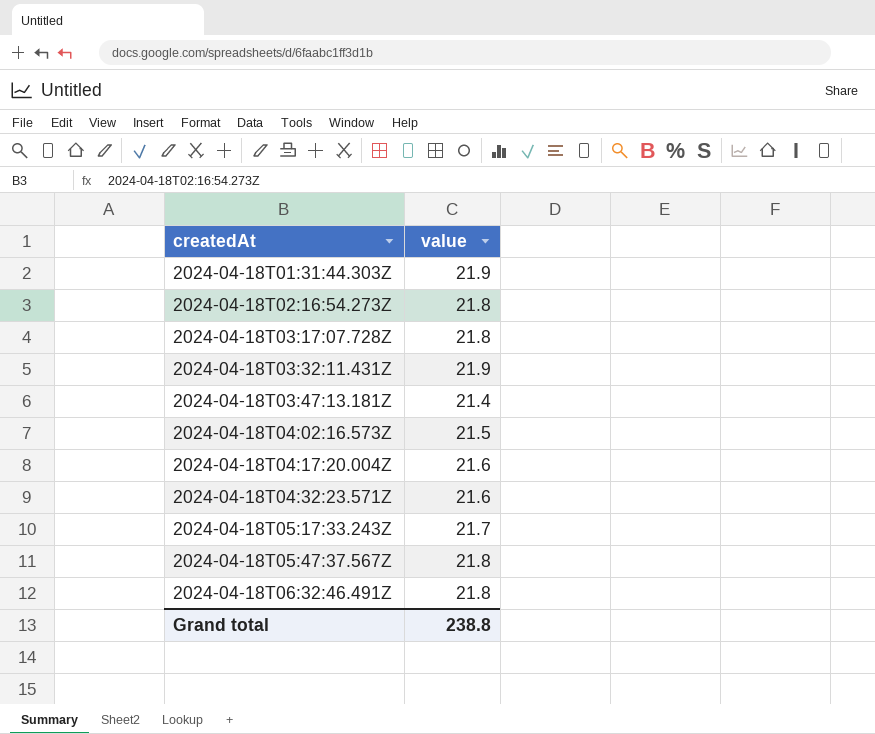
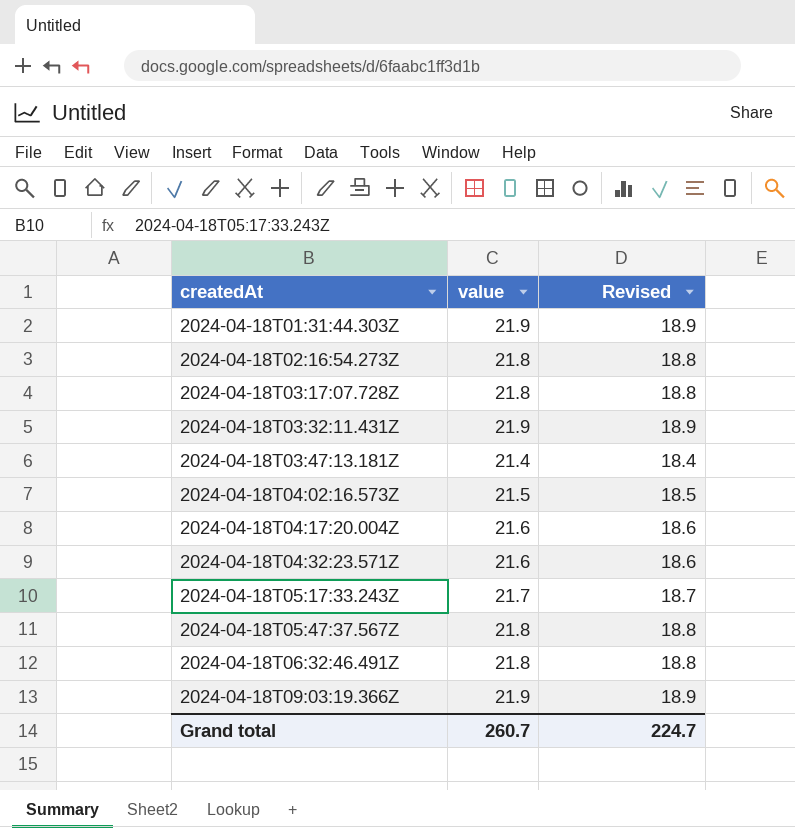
column Revised | formula: none -> [value] - 3
row 2024-04-18T09:03:19.366Z: none -> 21.9 | 18.9
Grand total | value: 238.8 -> 260.7

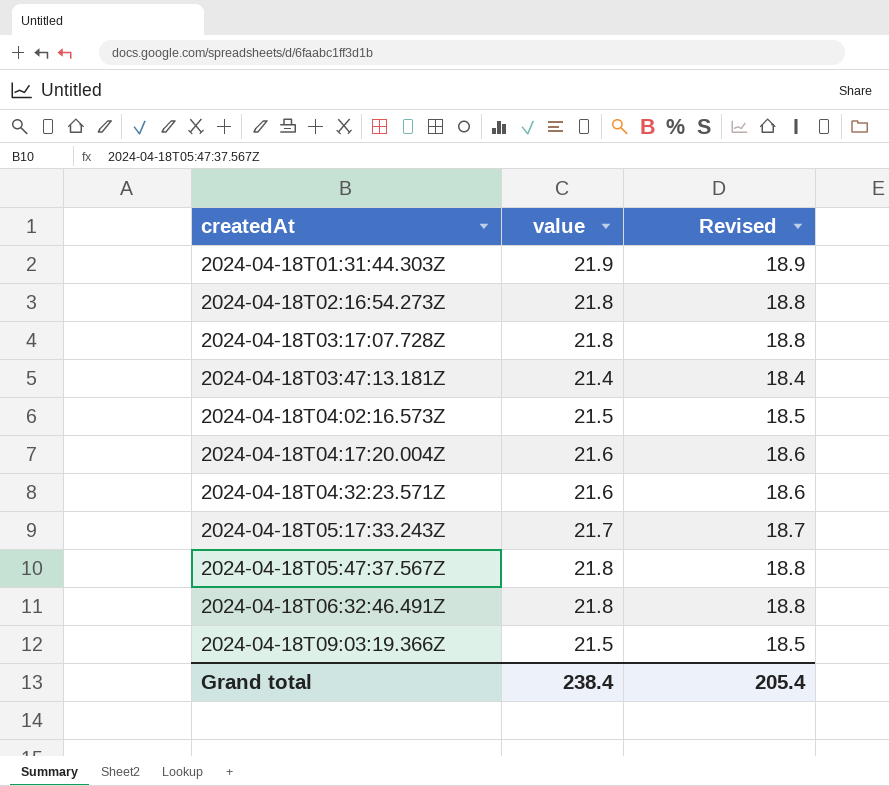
row 2024-04-18T03:32:11.431Z: 21.9 | 18.9 -> none
2024-04-18T09:03:19.366Z | value: 21.9 -> 21.5
2024-04-18T09:03:19.366Z | Revised: 18.9 -> 18.5
Grand total | value: 260.7 -> 238.4
Grand total | Revised: 224.7 -> 205.4

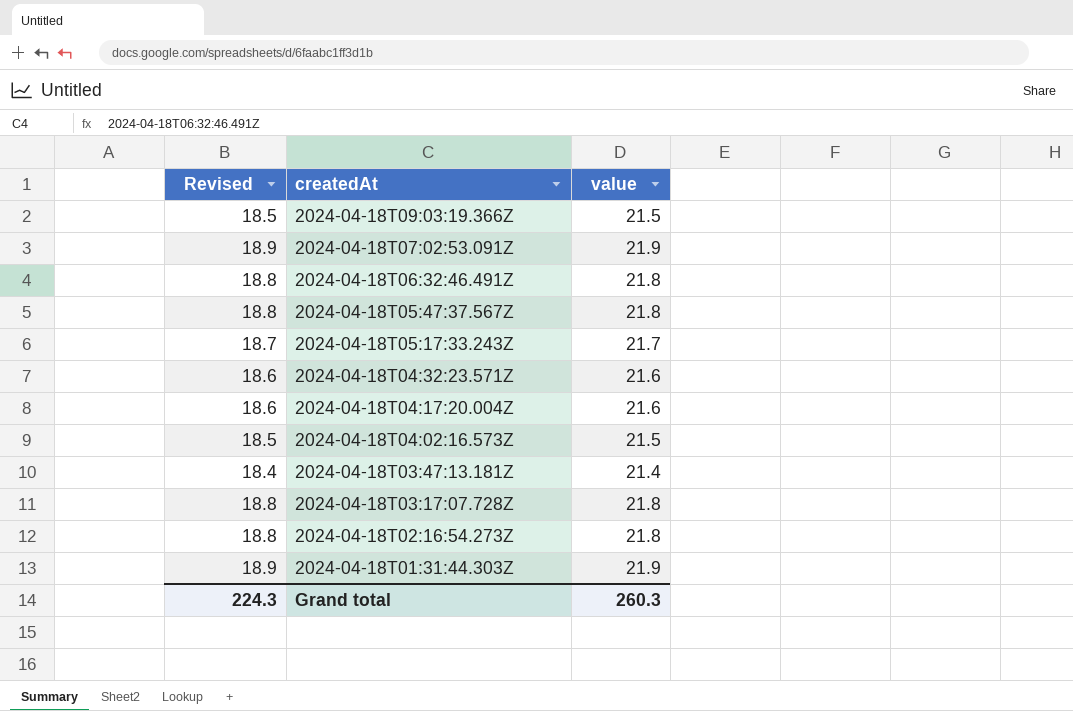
row order: createdAt ascending -> createdAt descending
column Revised | position: 3 -> 1
row 2024-04-18T07:02:53.091Z: none -> 18.9 | 21.9
Grand total | Revised: 205.4 -> 224.3
Grand total | value: 238.4 -> 260.3

